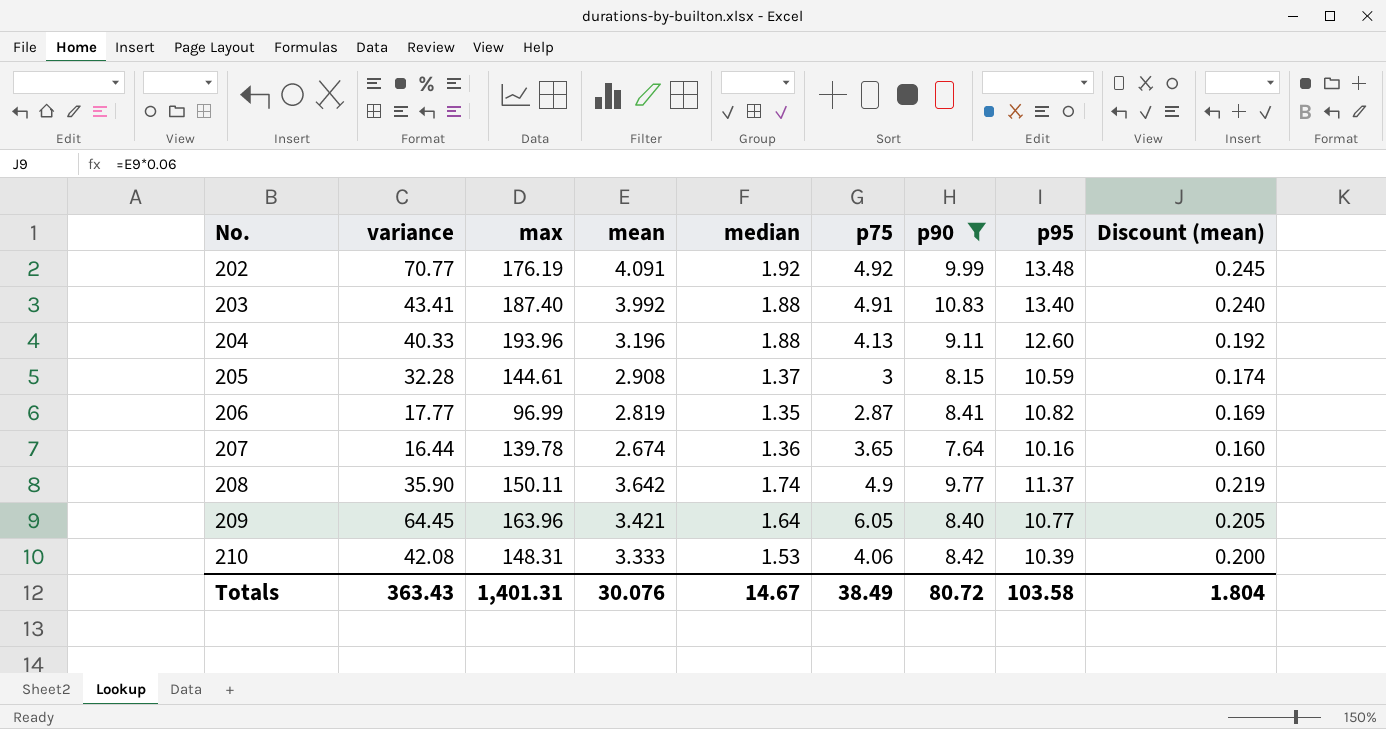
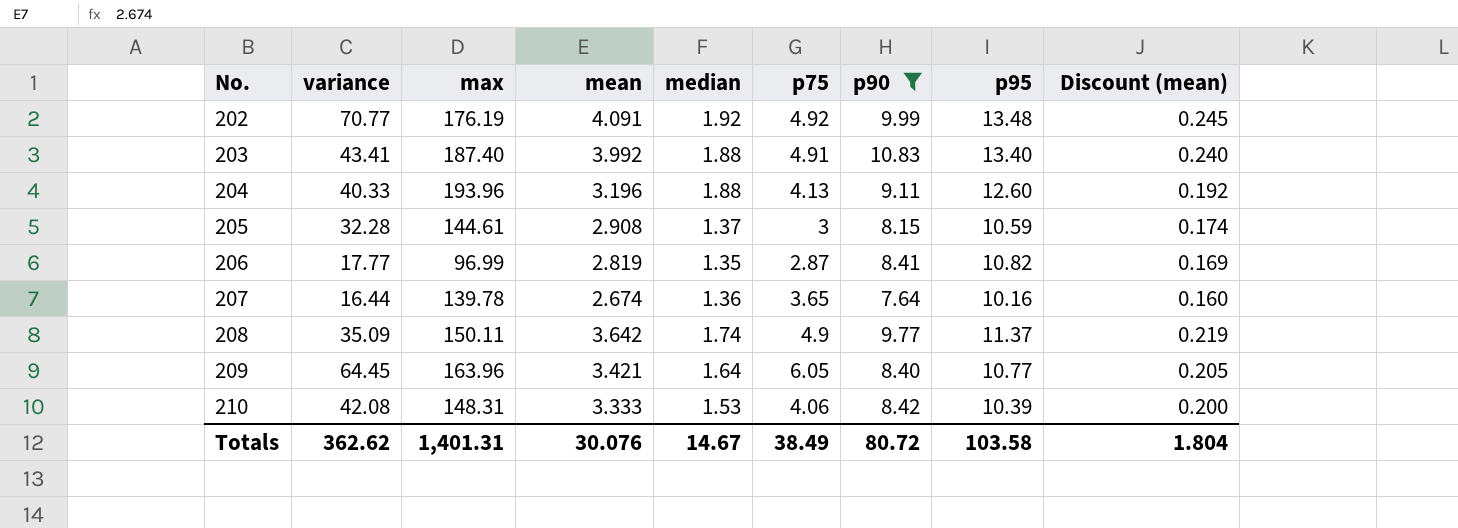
208 | variance: 35.90 -> 35.09
Totals | variance: 363.43 -> 362.62

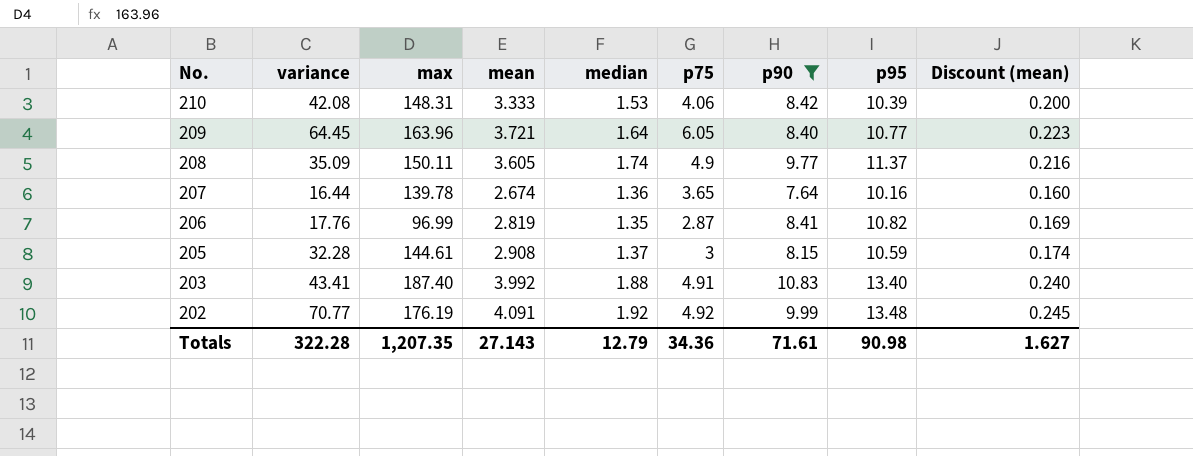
row order: No. ascending -> No. descending
row 204: 40.33 | 193.96 | 3.196 | 1.88 | 4.13 | 9.11 | 12.60 | 0.192 -> none
209 | mean: 3.421 -> 3.721
209 | Discount (mean): 0.205 -> 0.223
208 | mean: 3.642 -> 3.605
208 | Discount (mean): 0.219 -> 0.216
206 | variance: 17.77 -> 17.76
Totals | variance: 362.62 -> 322.28
Totals | max: 1,401.31 -> 1,207.35
Totals | mean: 30.076 -> 27.143
Totals | median: 14.67 -> 12.79
Totals | p75: 38.49 -> 34.36
Totals | p90: 80.72 -> 71.61
Totals | p95: 103.58 -> 90.98
Totals | Discount (mean): 1.804 -> 1.627

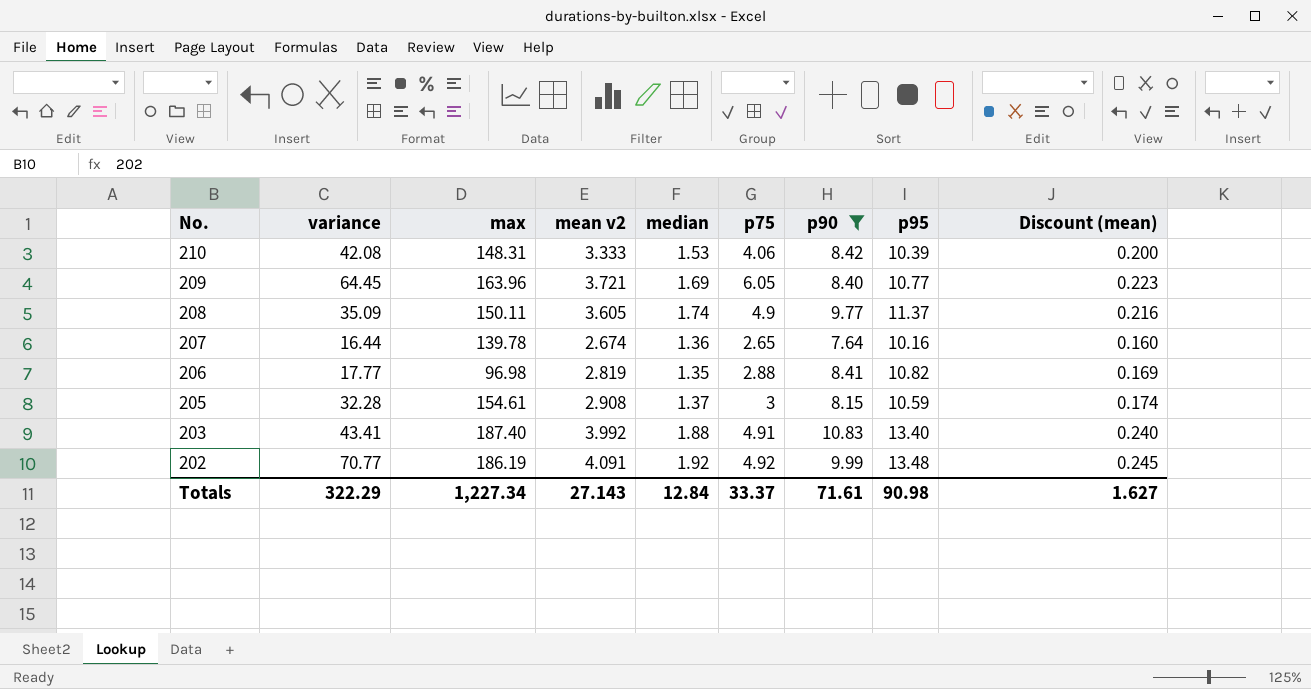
column name: mean -> mean v2
209 | median: 1.64 -> 1.69
207 | p75: 3.65 -> 2.65
206 | variance: 17.76 -> 17.77
206 | max: 96.99 -> 96.98
206 | p75: 2.87 -> 2.88
205 | max: 144.61 -> 154.61
202 | max: 176.19 -> 186.19
Totals | variance: 322.28 -> 322.29
Totals | max: 1,207.35 -> 1,227.34
Totals | median: 12.79 -> 12.84
Totals | p75: 34.36 -> 33.37

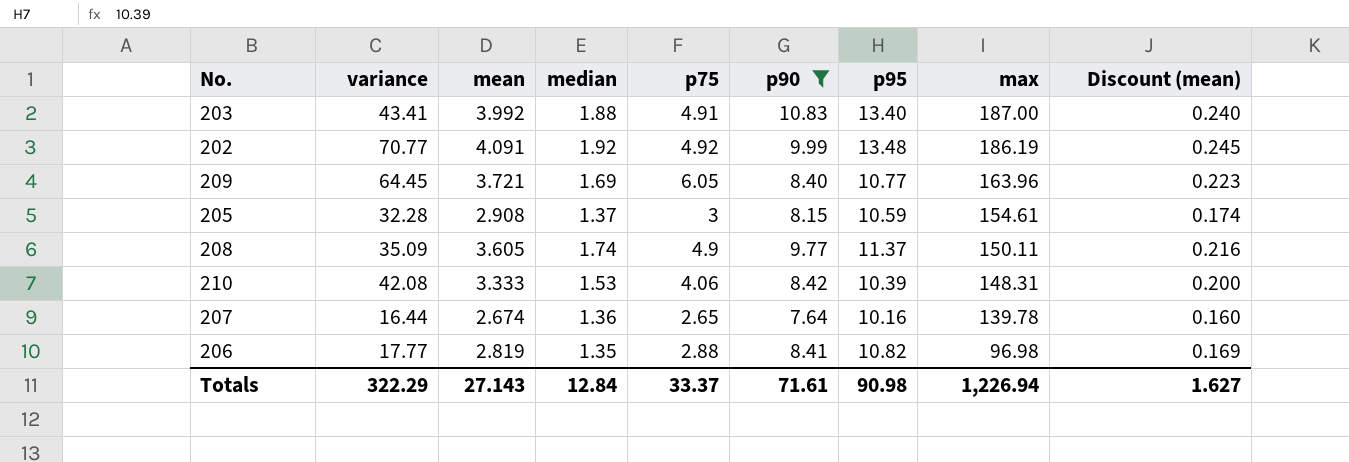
row order: No. descending -> max descending
column name: mean v2 -> mean
column max | position: 3 -> 8
203 | max: 187.40 -> 187.00
Totals | max: 1,227.34 -> 1,226.94

